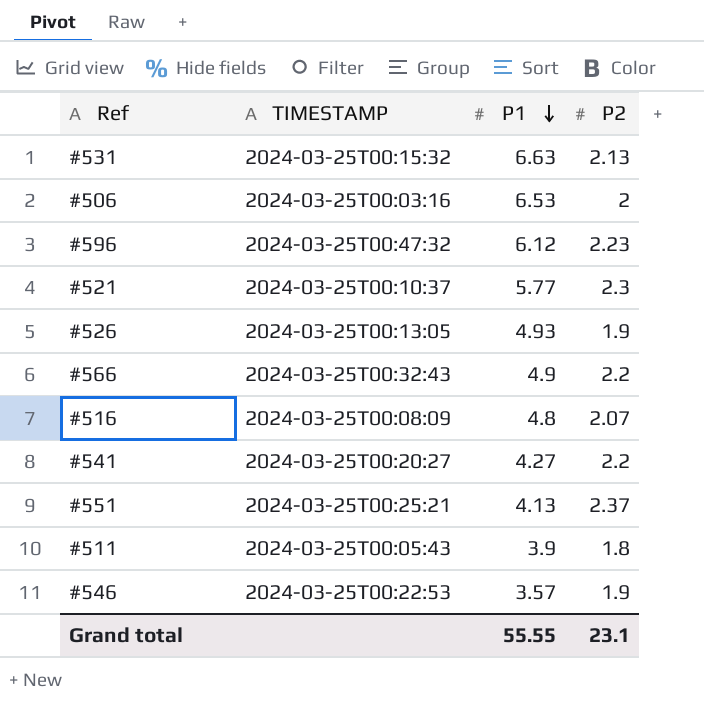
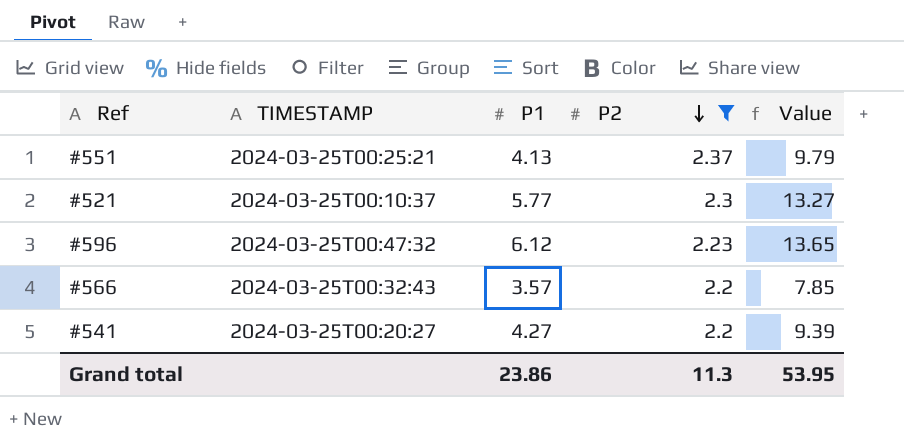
filter: none -> P2 >= 2.2
row order: P1 descending -> P2 descending
column Value | formula: none -> [P1] * [P2]
#566 | P1: 4.9 -> 3.57
Grand total | P1: 55.55 -> 23.86
Grand total | P2: 23.1 -> 11.3

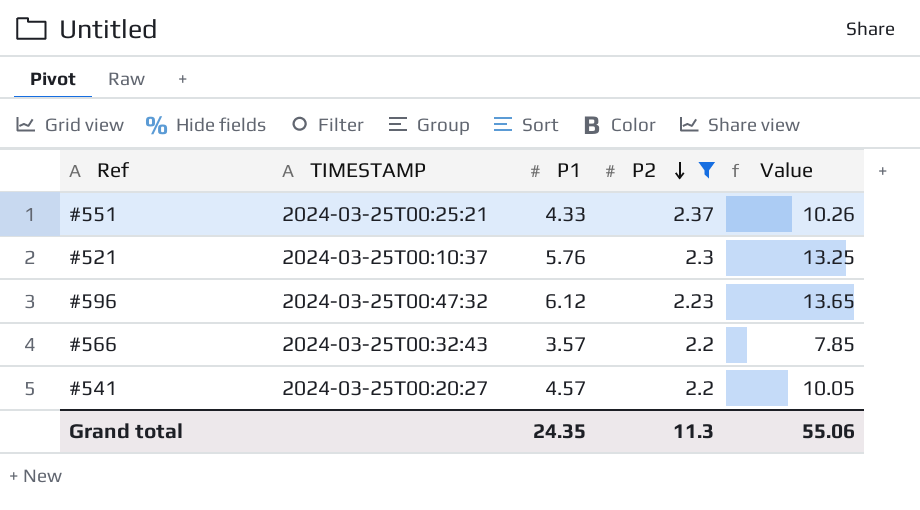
#551 | P1: 4.13 -> 4.33
#551 | Value: 9.79 -> 10.26
#521 | P1: 5.77 -> 5.76
#521 | Value: 13.27 -> 13.25
#541 | P1: 4.27 -> 4.57
#541 | Value: 9.39 -> 10.05
Grand total | P1: 23.86 -> 24.35
Grand total | Value: 53.95 -> 55.06

